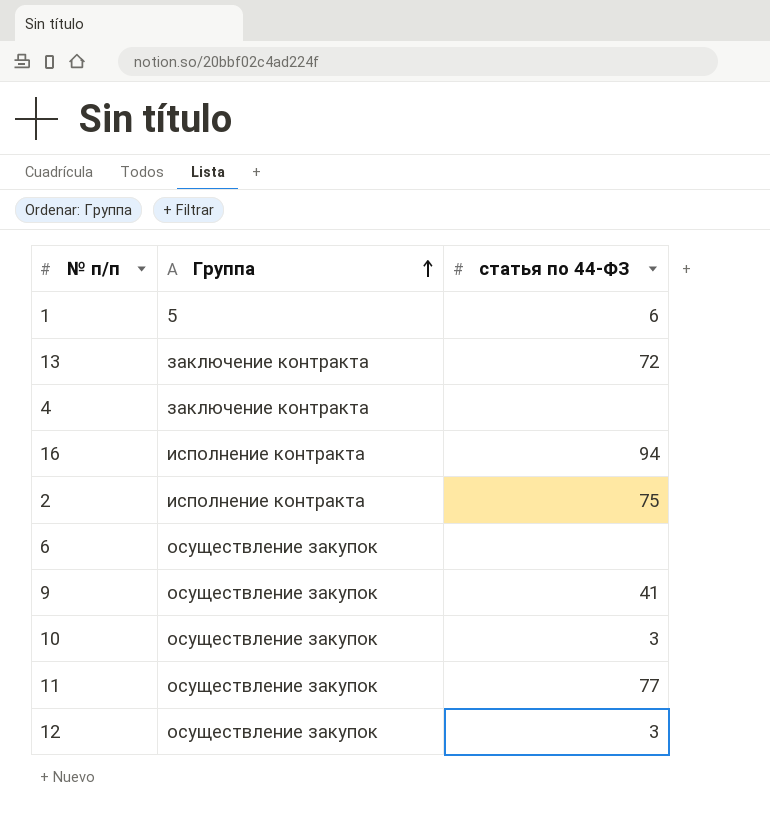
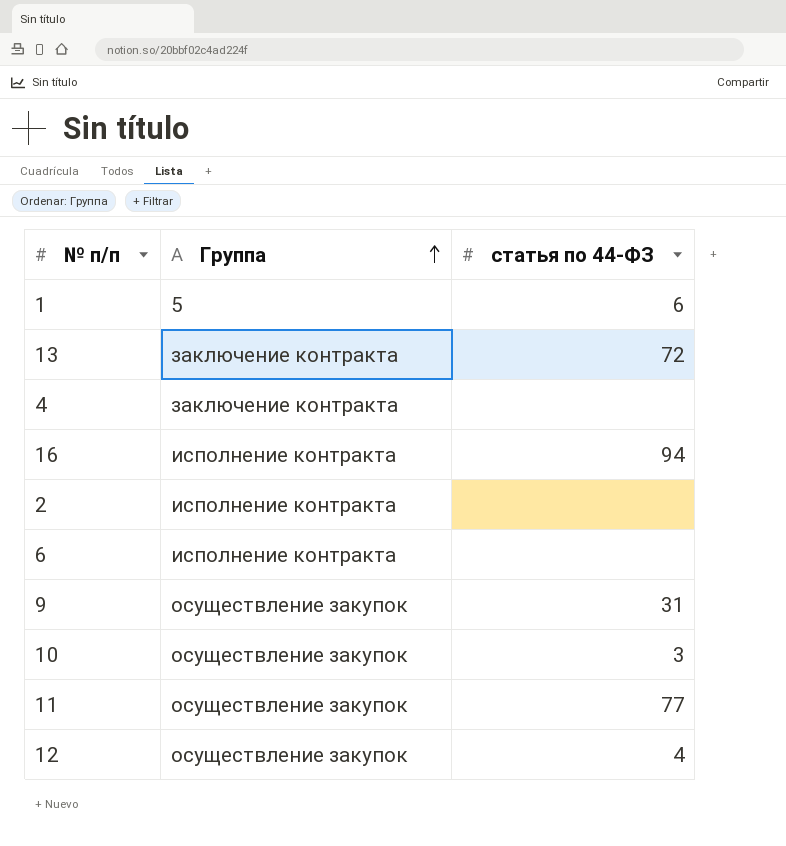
2 | статья по 44-ФЗ: 75 -> none
6 | Группа: осуществление закупок -> исполнение контракта
9 | статья по 44-ФЗ: 41 -> 31
12 | статья по 44-ФЗ: 3 -> 4

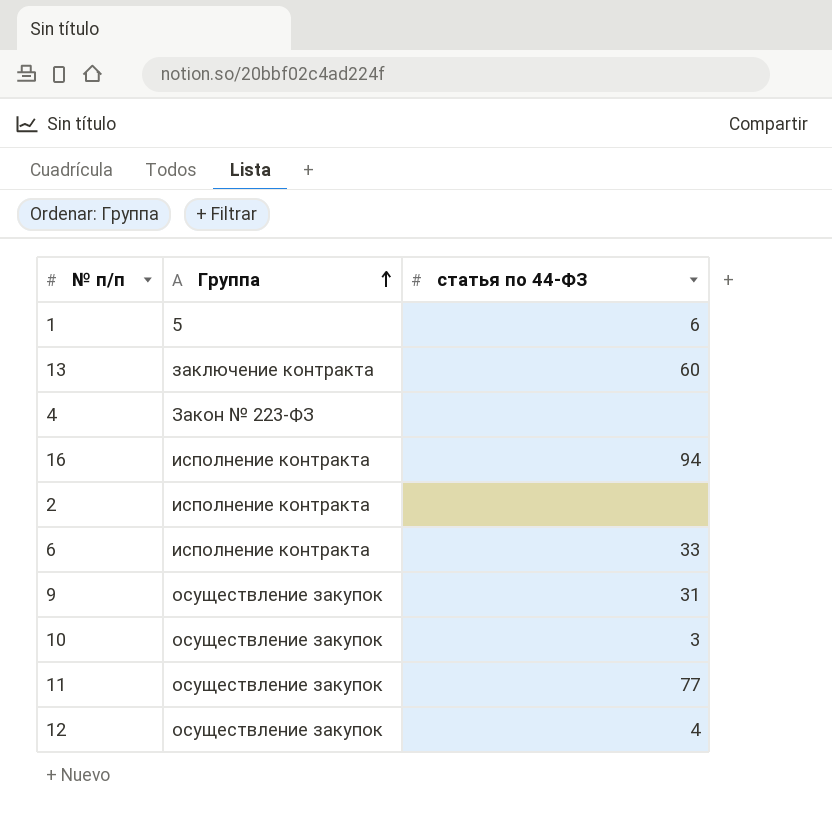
13 | статья по 44-ФЗ: 72 -> 60
4 | Группа: заключение контракта -> Закон № 223-ФЗ
6 | статья по 44-ФЗ: none -> 33

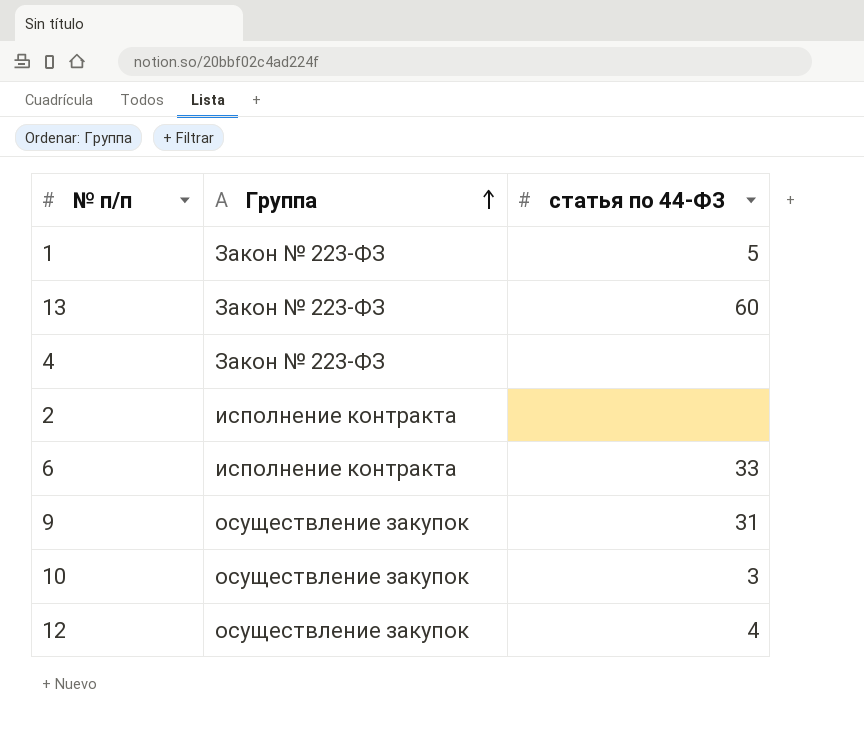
row 16: исполнение контракта | 94 -> none
row 11: осуществление закупок | 77 -> none
1 | Группа: 5 -> Закон № 223-ФЗ
1 | статья по 44-ФЗ: 6 -> 5
13 | Группа: заключение контракта -> Закон № 223-ФЗ

